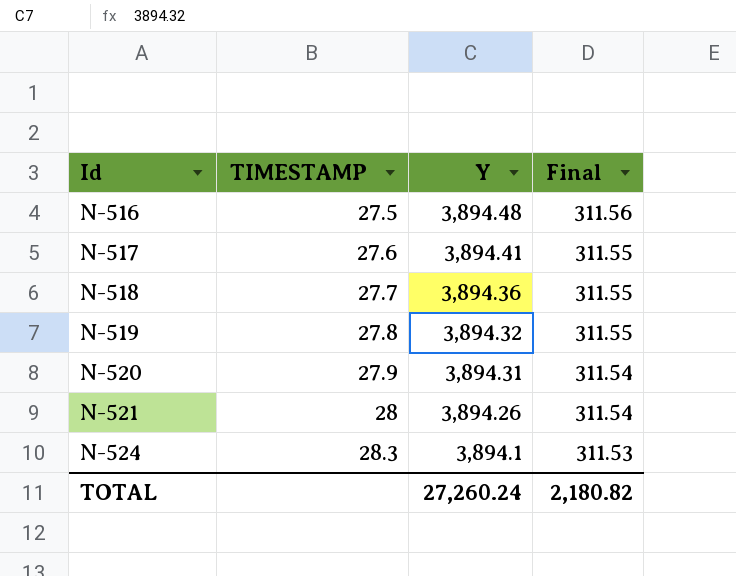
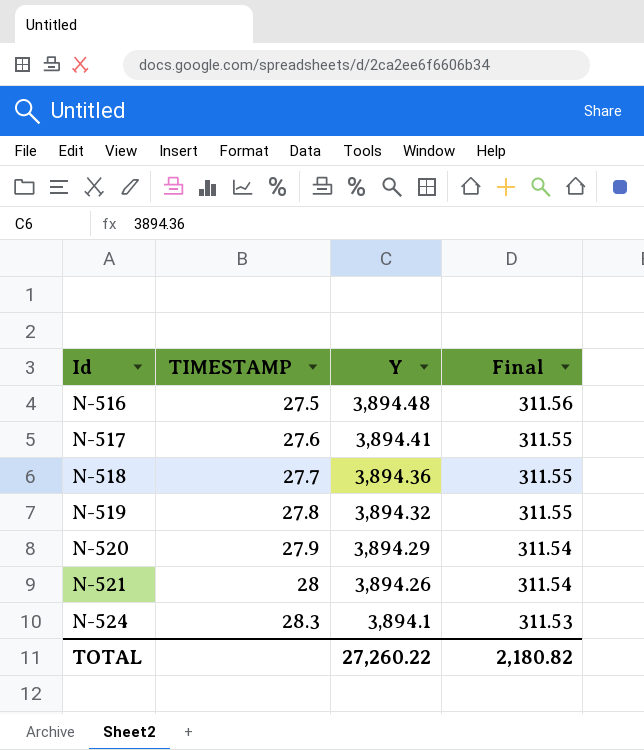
N-520 | Y: 3,894.31 -> 3,894.29
TOTAL | Y: 27,260.24 -> 27,260.22

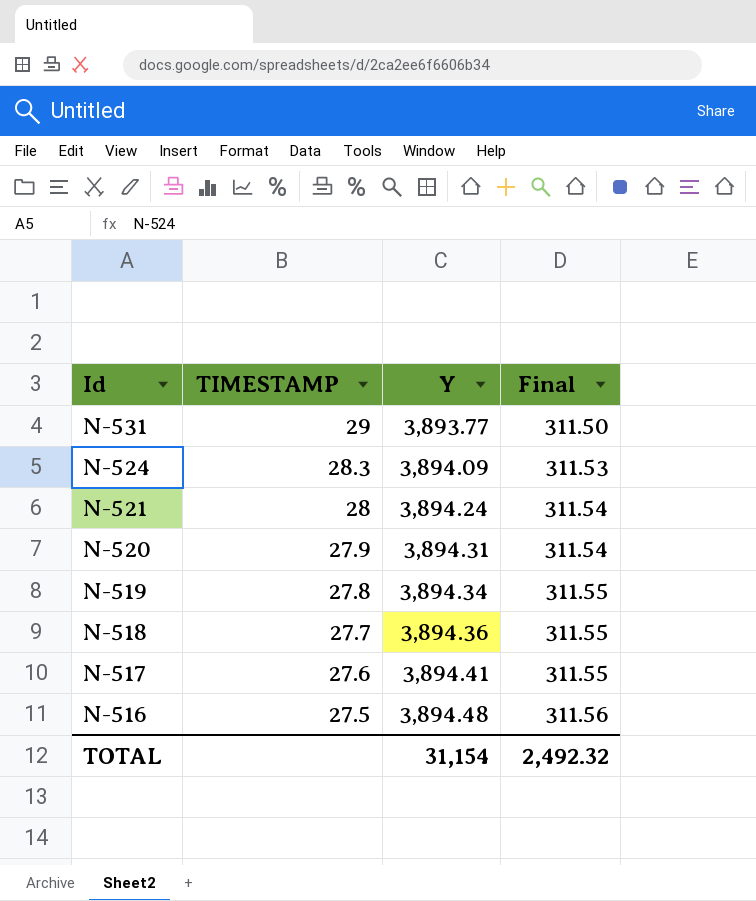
row order: Id ascending -> Id descending
row N-531: none -> 29 | 3,893.77 | 311.50
N-524 | Y: 3,894.1 -> 3,894.09
N-521 | Y: 3,894.26 -> 3,894.24
N-520 | Y: 3,894.29 -> 3,894.31
N-519 | Y: 3,894.32 -> 3,894.34
TOTAL | Y: 27,260.22 -> 31,154
TOTAL | Final: 2,180.82 -> 2,492.32

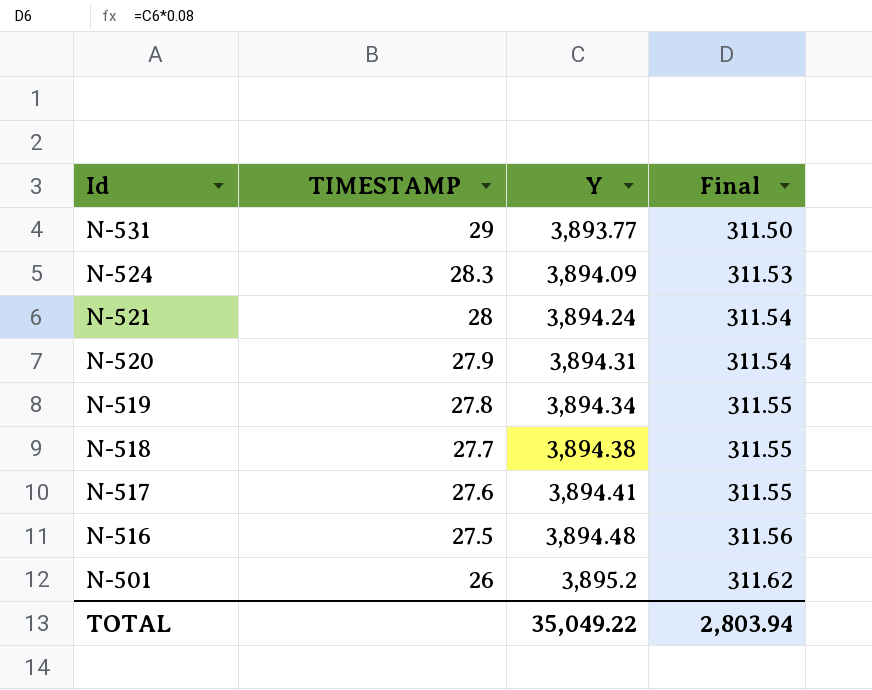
N-518 | Y: 3,894.36 -> 3,894.38
row N-501: none -> 26 | 3,895.2 | 311.62
TOTAL | Y: 31,154 -> 35,049.22
TOTAL | Final: 2,492.32 -> 2,803.94

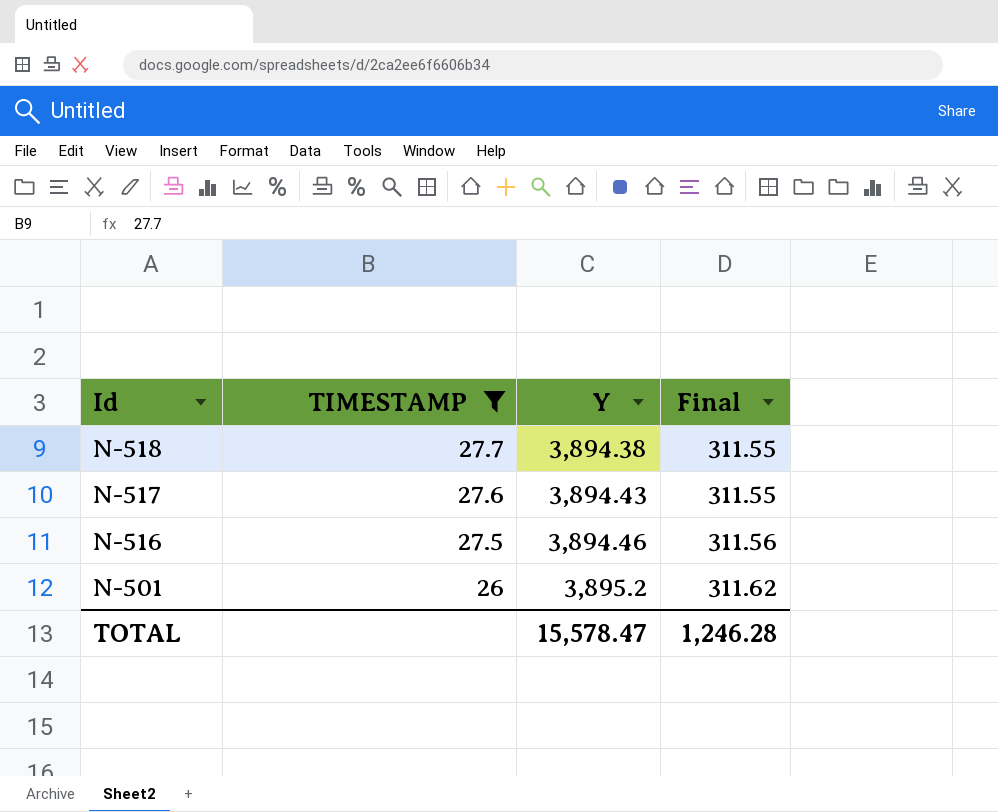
filter: none -> TIMESTAMP <= 27.7
N-517 | Y: 3,894.41 -> 3,894.43
N-516 | Y: 3,894.48 -> 3,894.46
TOTAL | Y: 35,049.22 -> 15,578.47
TOTAL | Final: 2,803.94 -> 1,246.28

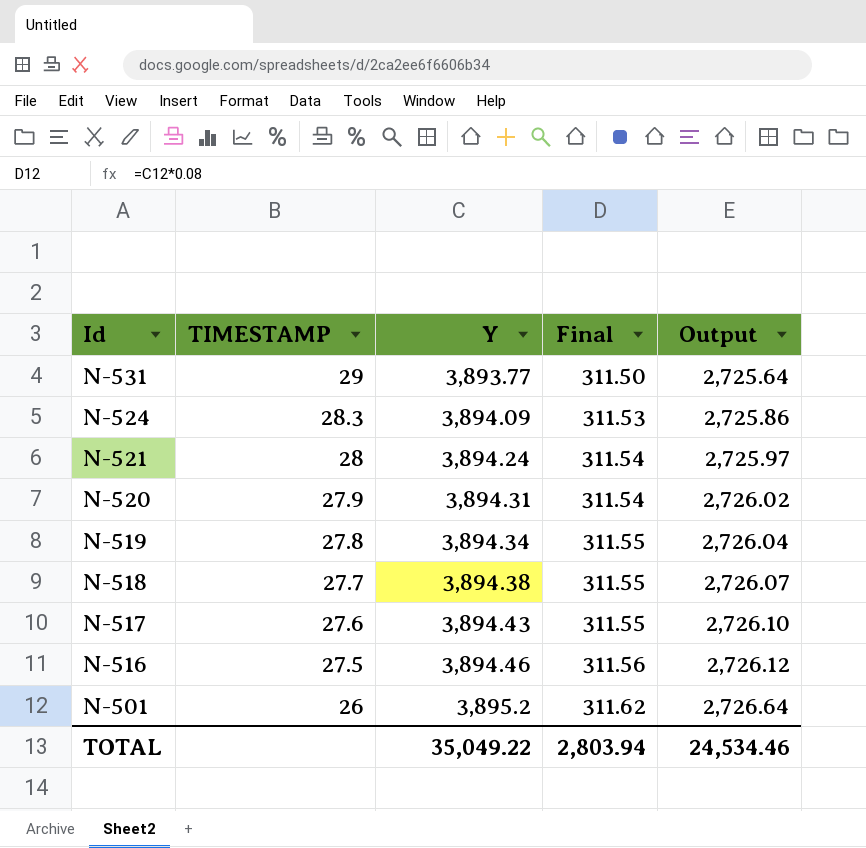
filter: TIMESTAMP <= 27.7 -> none
column Output | formula: none -> [Y] * 0.7
TOTAL | Y: 15,578.47 -> 35,049.22
TOTAL | Final: 1,246.28 -> 2,803.94

